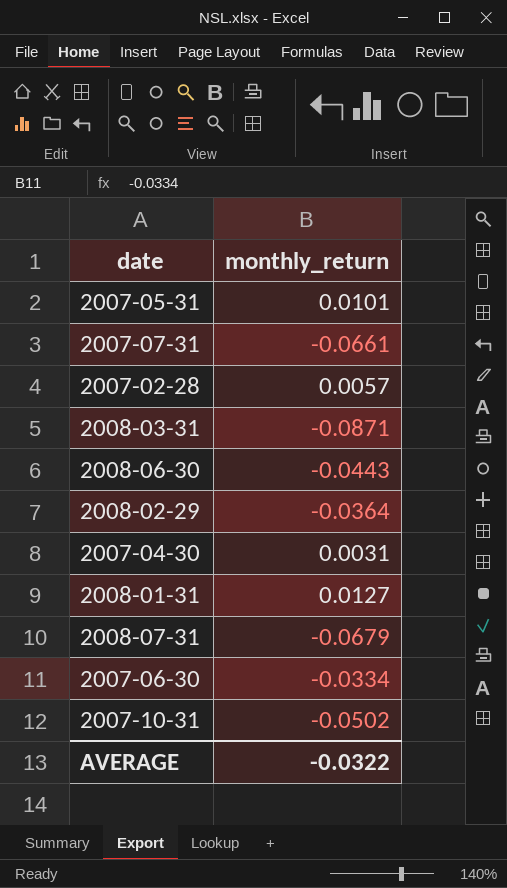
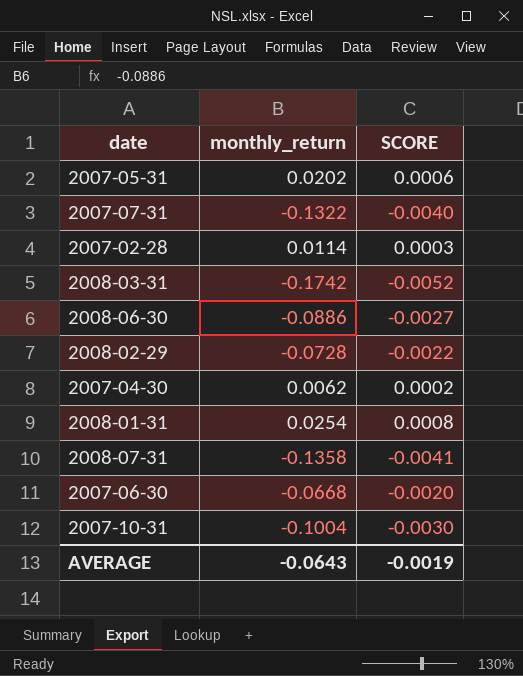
column SCORE | formula: none -> [monthly_return] * 0.03
2007-05-31 | monthly_return: 0.0101 -> 0.0202
2007-07-31 | monthly_return: -0.0661 -> -0.1322
2007-02-28 | monthly_return: 0.0057 -> 0.0114
2008-03-31 | monthly_return: -0.0871 -> -0.1742
2008-06-30 | monthly_return: -0.0443 -> -0.0886
2008-02-29 | monthly_return: -0.0364 -> -0.0728
2007-04-30 | monthly_return: 0.0031 -> 0.0062
2008-01-31 | monthly_return: 0.0127 -> 0.0254
2008-07-31 | monthly_return: -0.0679 -> -0.1358
2007-06-30 | monthly_return: -0.0334 -> -0.0668
2007-10-31 | monthly_return: -0.0502 -> -0.1004
AVERAGE | monthly_return: -0.0322 -> -0.0643

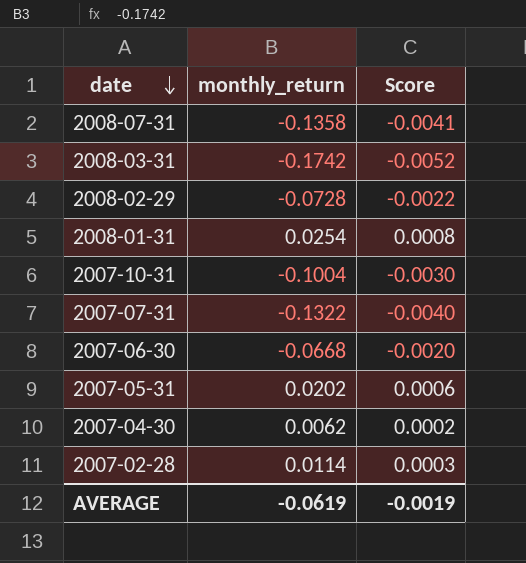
row order: none -> date descending
column name: SCORE -> Score
row 2008-06-30: -0.0886 | -0.0027 -> none
AVERAGE | monthly_return: -0.0643 -> -0.0619

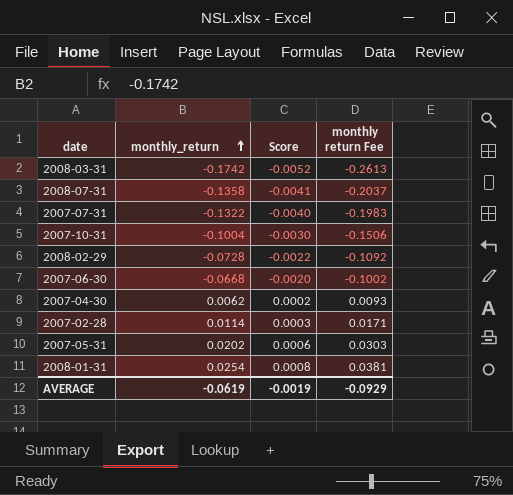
row order: date descending -> monthly_return ascending
column monthly return Fee | formula: none -> [monthly_return] * 1.5

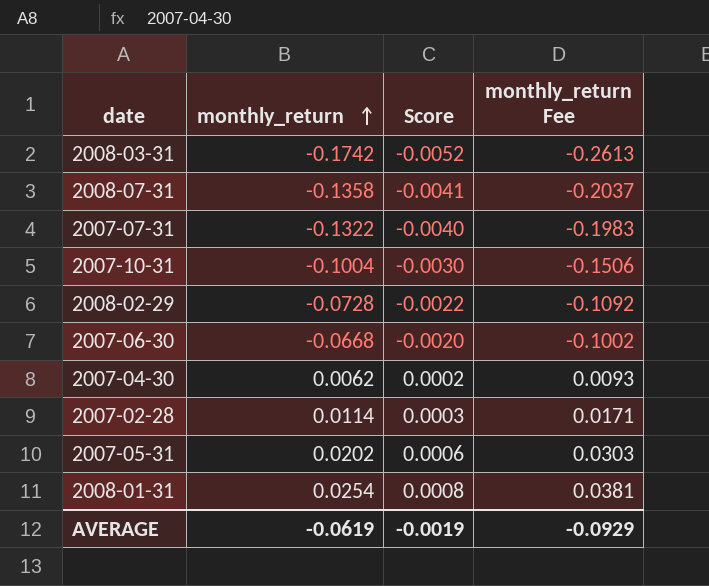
column name: monthly return Fee -> monthly_return Fee

